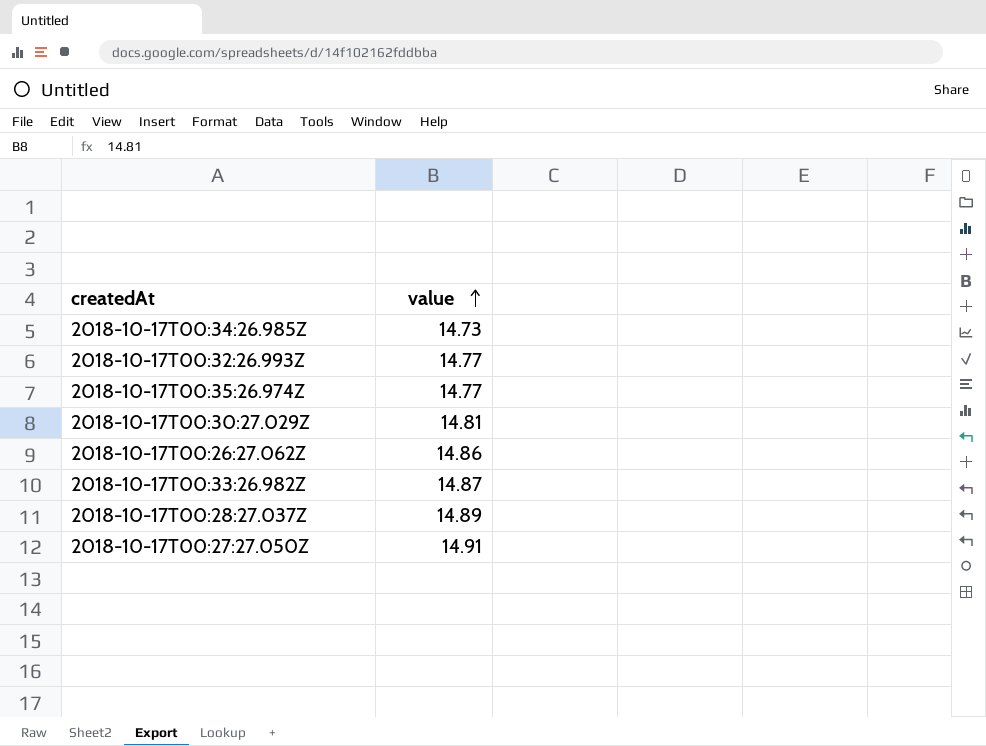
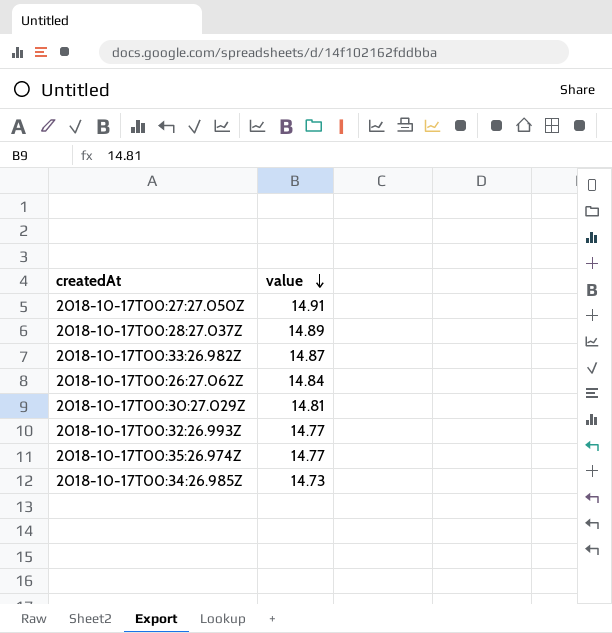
row order: value ascending -> value descending
2018-10-17T00:26:27.062Z | value: 14.86 -> 14.84

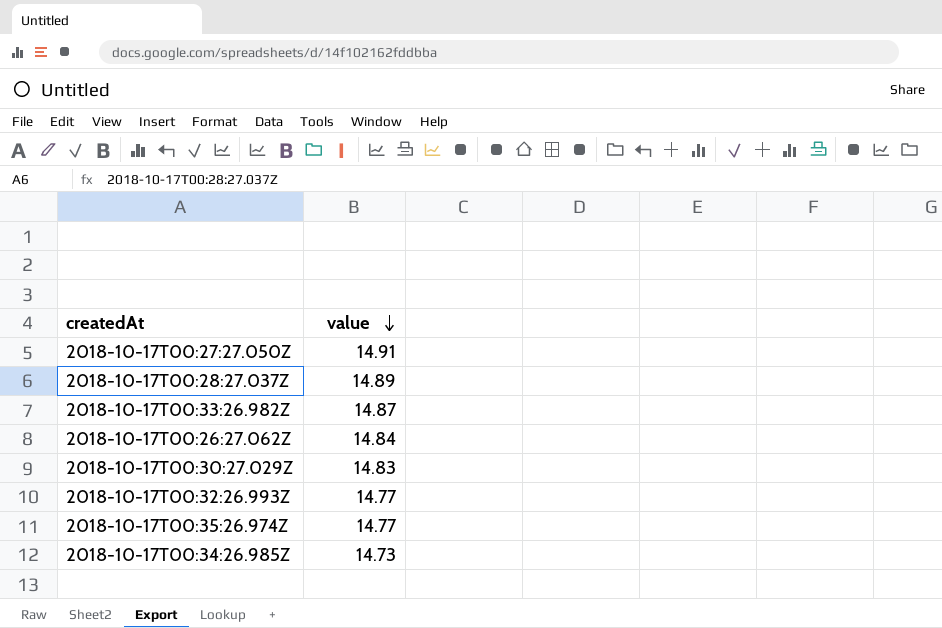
2018-10-17T00:30:27.029Z | value: 14.81 -> 14.83

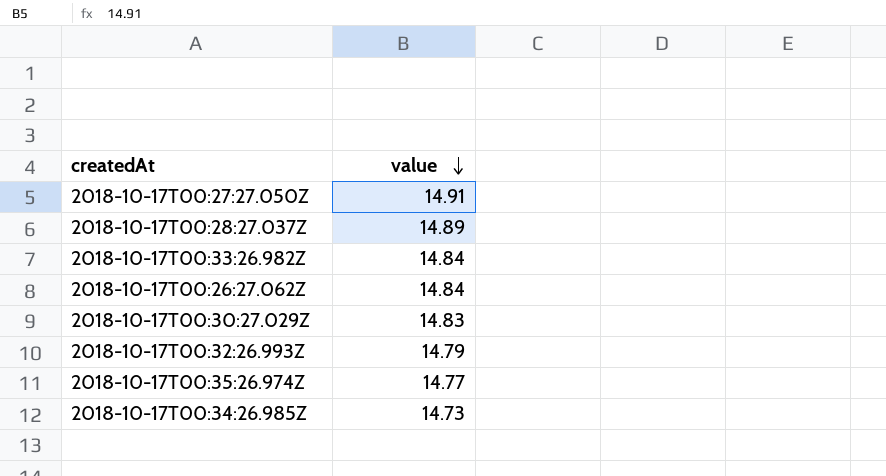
2018-10-17T00:33:26.982Z | value: 14.87 -> 14.84
2018-10-17T00:32:26.993Z | value: 14.77 -> 14.79

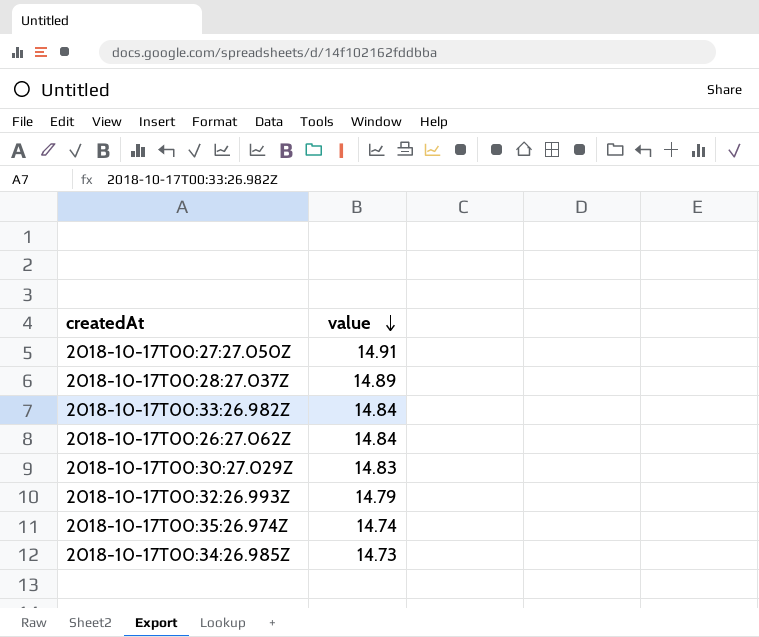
2018-10-17T00:35:26.974Z | value: 14.77 -> 14.74

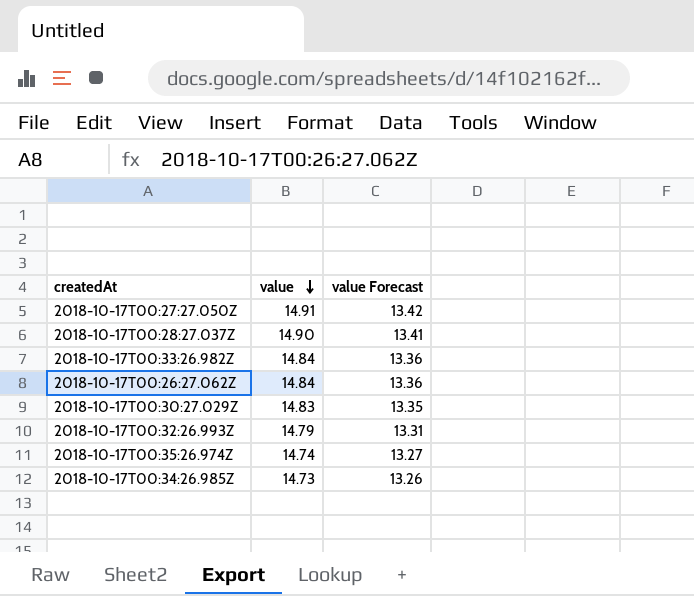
column value Forecast | formula: none -> [value] * 0.9
2018-10-17T00:28:27.037Z | value: 14.89 -> 14.90

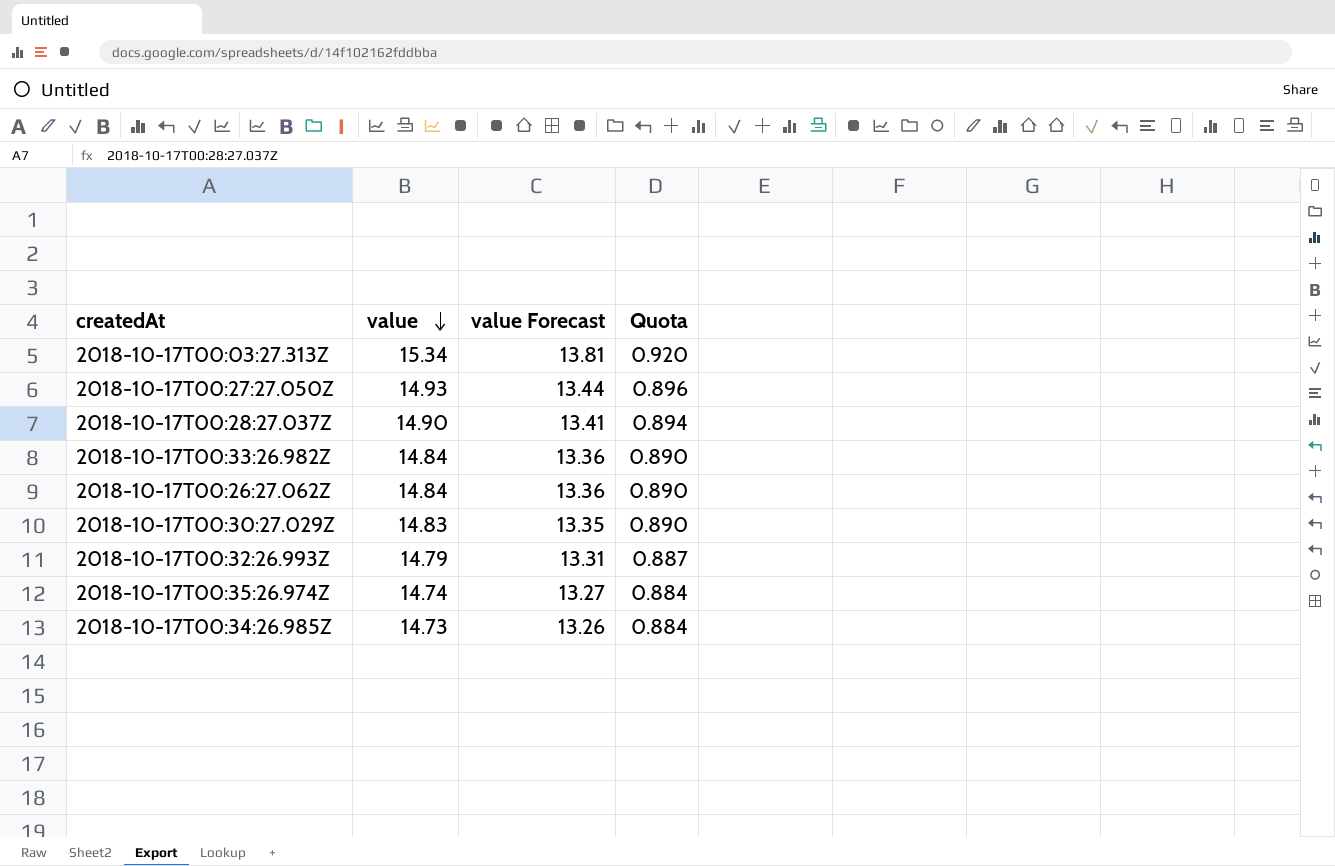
column Quota | formula: none -> [value] * 0.06
row 2018-10-17T00:03:27.313Z: none -> 15.34 | 13.81 | 0.920
2018-10-17T00:27:27.050Z | value: 14.91 -> 14.93
2018-10-17T00:27:27.050Z | value Forecast: 13.42 -> 13.44

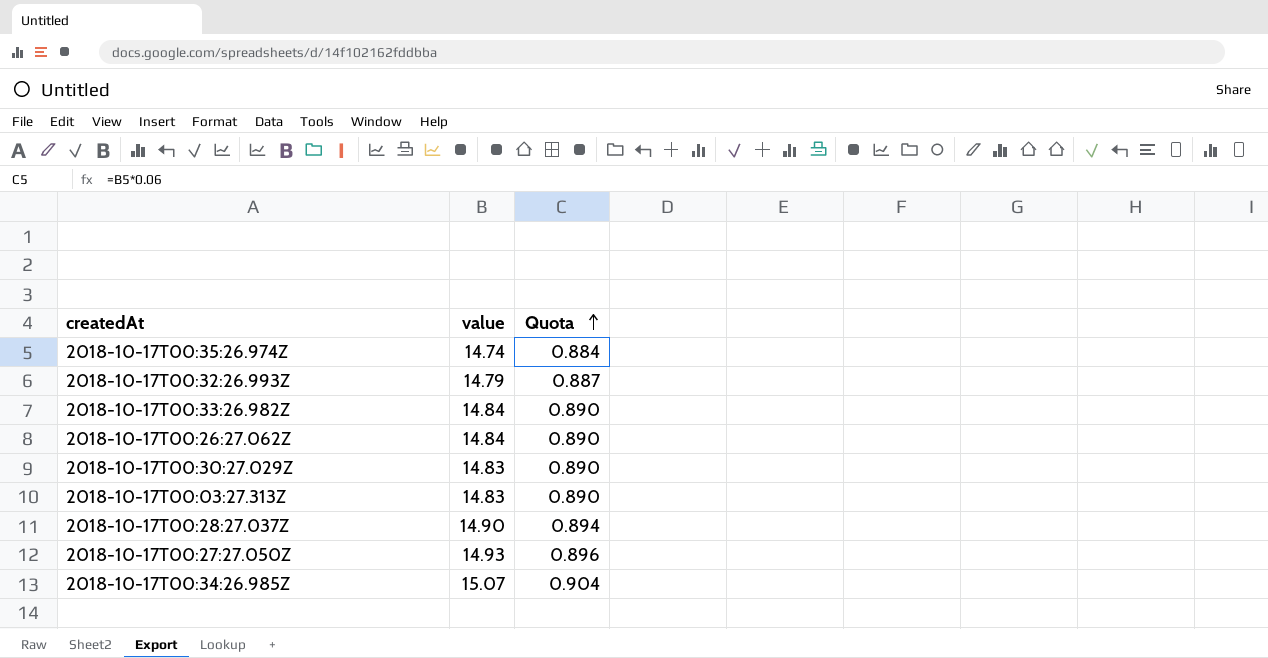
row order: value descending -> Quota ascending
column value Forecast | formula: [value] * 0.9 -> none
2018-10-17T00:03:27.313Z | value: 15.34 -> 14.83
2018-10-17T00:03:27.313Z | Quota: 0.920 -> 0.890
2018-10-17T00:34:26.985Z | value: 14.73 -> 15.07
2018-10-17T00:34:26.985Z | Quota: 0.884 -> 0.904

